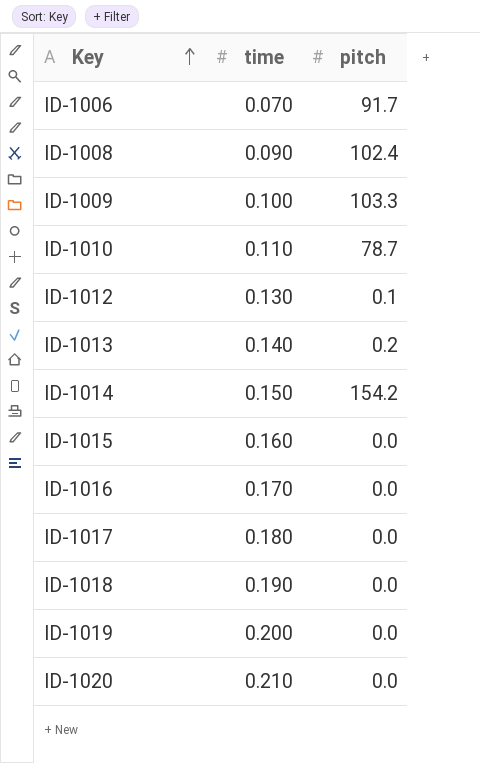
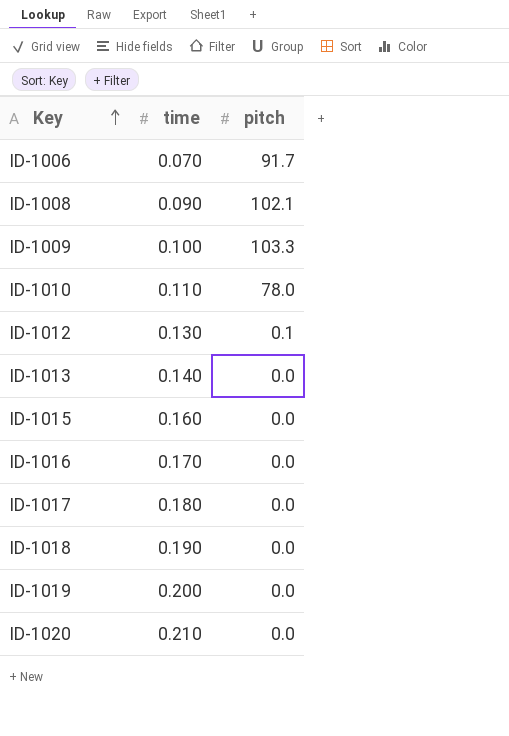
row ID-1014: 0.150 | 154.2 -> none
ID-1008 | pitch: 102.4 -> 102.1
ID-1010 | pitch: 78.7 -> 78.0
ID-1013 | pitch: 0.2 -> 0.0

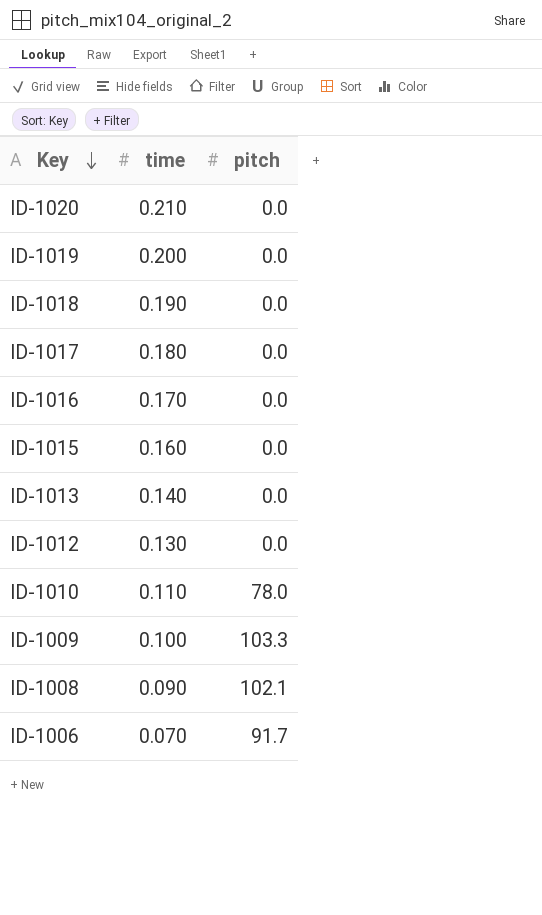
row order: Key ascending -> Key descending
ID-1012 | pitch: 0.1 -> 0.0

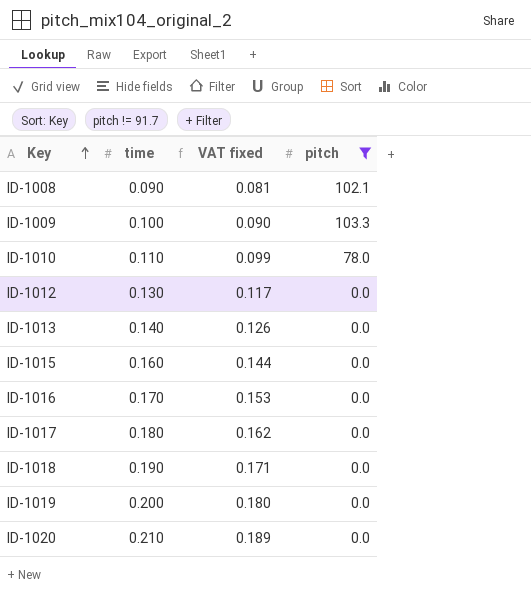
filter: none -> pitch != 91.7
row order: Key descending -> Key ascending
column VAT fixed | formula: none -> [time] * 0.9

